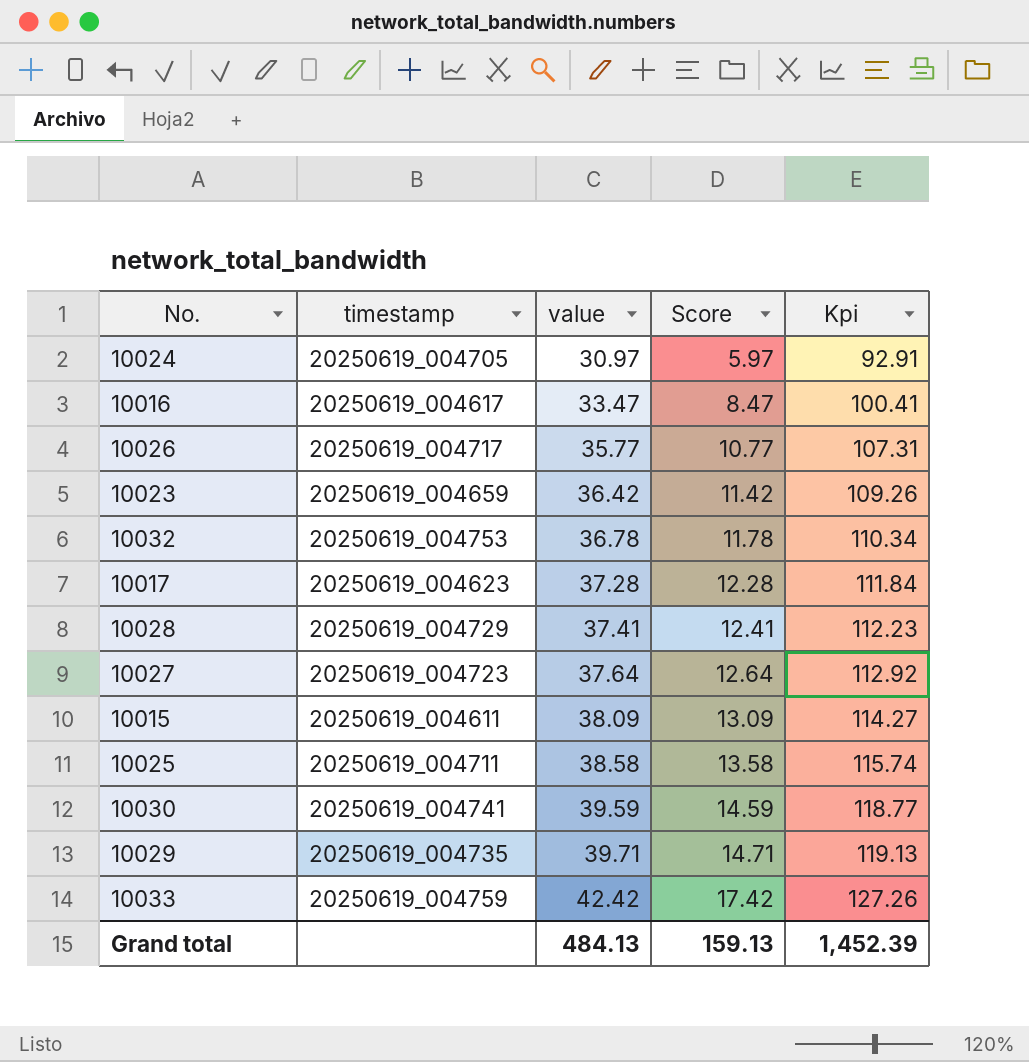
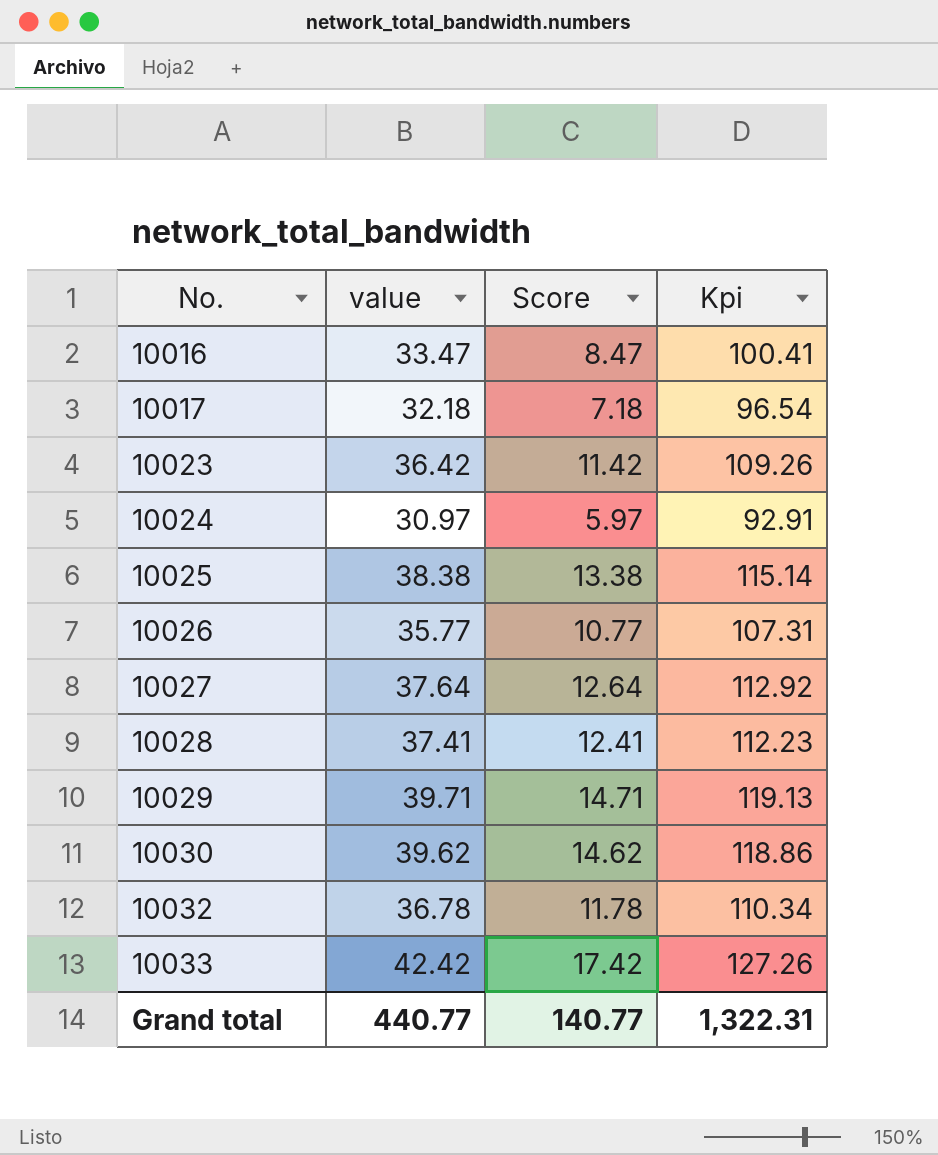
row order: value ascending -> No. ascending
column timestamp | position: 2 -> none
row 10015: 20250619_004611 | 38.09 | 13.09 | 114.27 -> none
10017 | value: 37.28 -> 32.18
10017 | Score: 12.28 -> 7.18
10017 | Kpi: 111.84 -> 96.54
10025 | value: 38.58 -> 38.38
10025 | Score: 13.58 -> 13.38
10025 | Kpi: 115.74 -> 115.14
10030 | value: 39.59 -> 39.62
10030 | Score: 14.59 -> 14.62
10030 | Kpi: 118.77 -> 118.86
Grand total | value: 484.13 -> 440.77
Grand total | Score: 159.13 -> 140.77
Grand total | Kpi: 1,452.39 -> 1,322.31

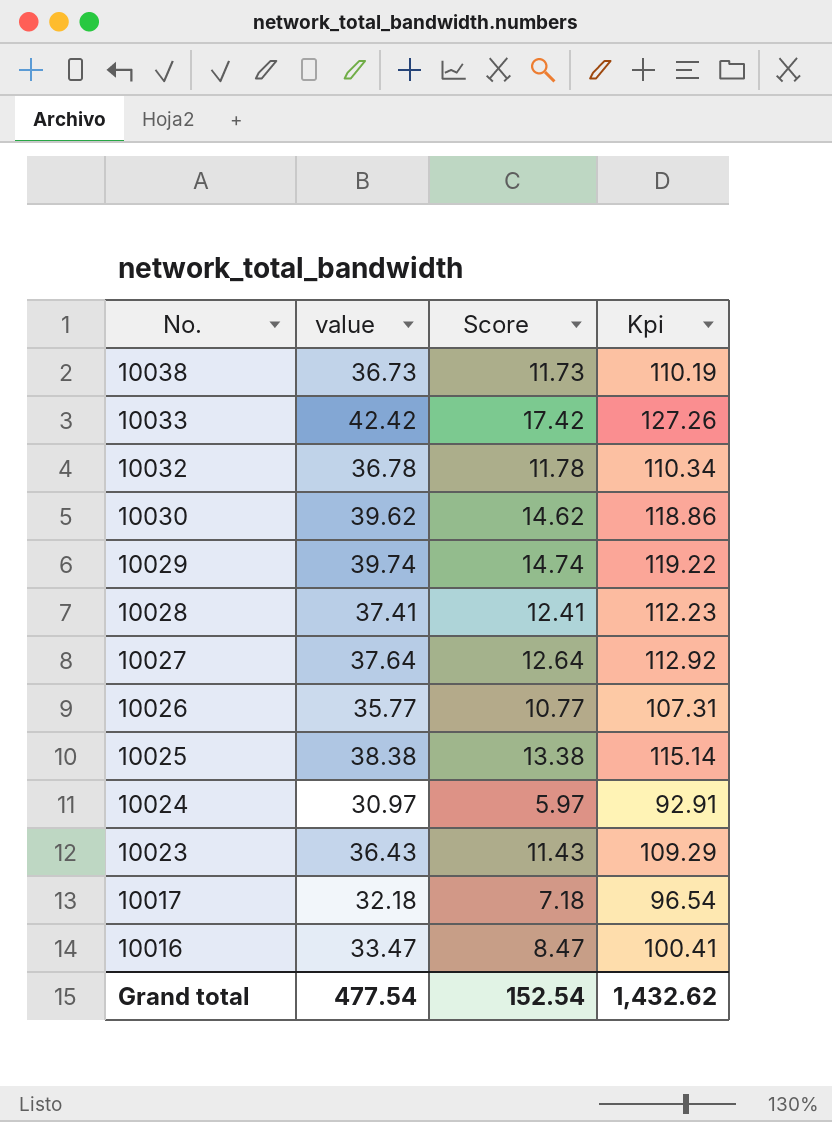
row order: No. ascending -> No. descending
row 10038: none -> 36.73 | 11.73 | 110.19
10029 | value: 39.71 -> 39.74
10029 | Score: 14.71 -> 14.74
10029 | Kpi: 119.13 -> 119.22
10023 | value: 36.42 -> 36.43
10023 | Score: 11.42 -> 11.43
10023 | Kpi: 109.26 -> 109.29
Grand total | value: 440.77 -> 477.54
Grand total | Score: 140.77 -> 152.54
Grand total | Kpi: 1,322.31 -> 1,432.62

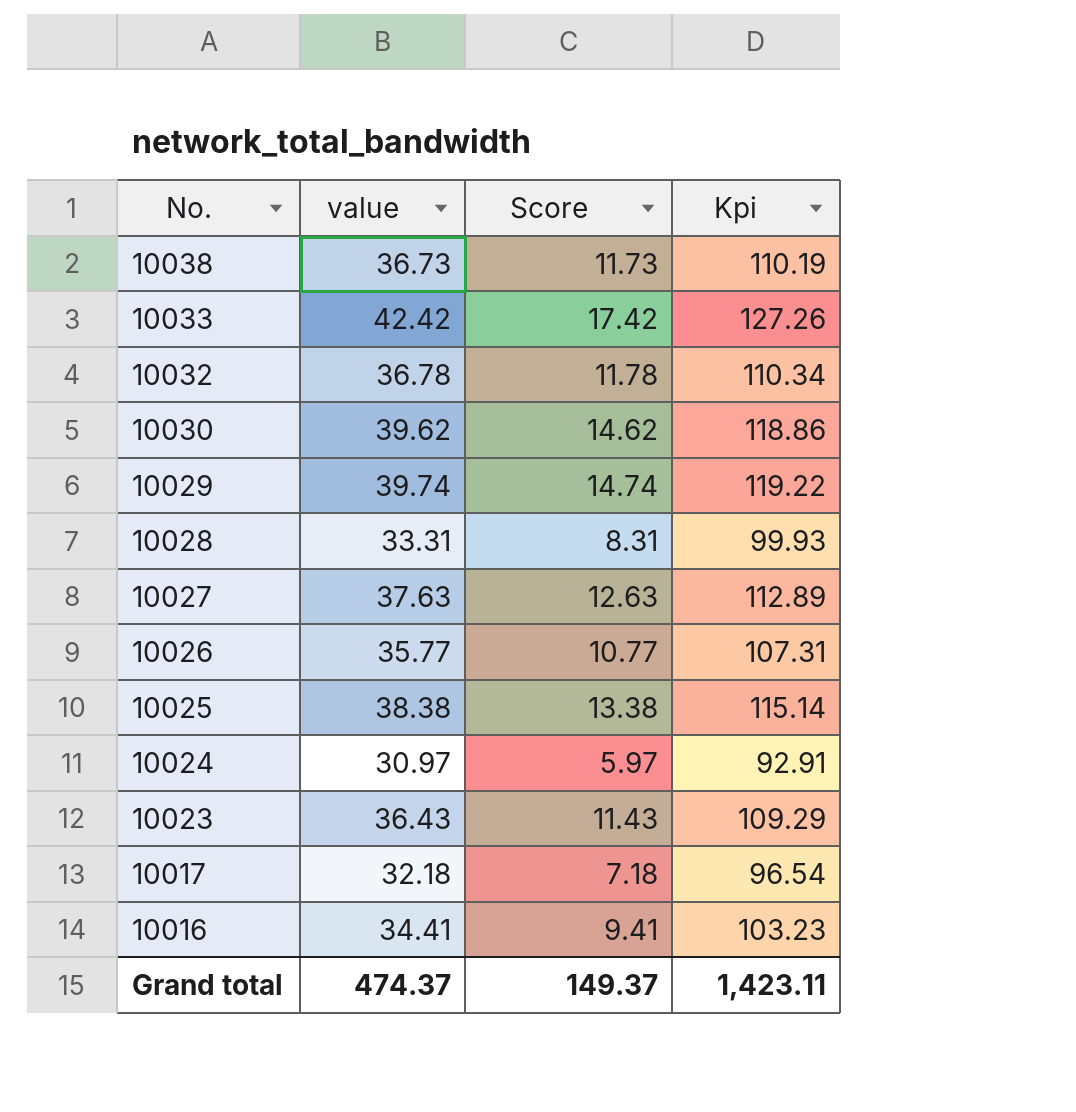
10028 | value: 37.41 -> 33.31
10028 | Score: 12.41 -> 8.31
10028 | Kpi: 112.23 -> 99.93
10027 | value: 37.64 -> 37.63
10027 | Score: 12.64 -> 12.63
10027 | Kpi: 112.92 -> 112.89
10016 | value: 33.47 -> 34.41
10016 | Score: 8.47 -> 9.41
10016 | Kpi: 100.41 -> 103.23
Grand total | value: 477.54 -> 474.37
Grand total | Score: 152.54 -> 149.37
Grand total | Kpi: 1,432.62 -> 1,423.11

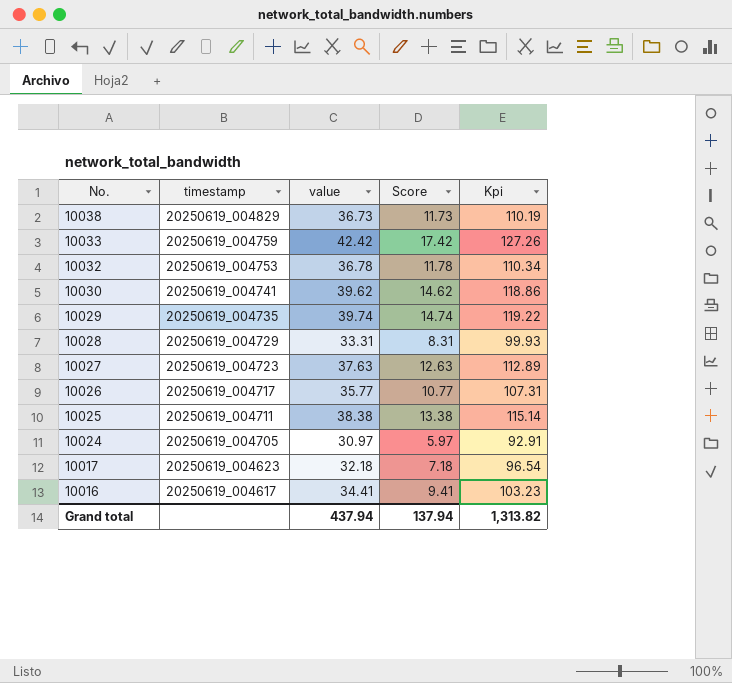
column timestamp | position: none -> 2
row 10023: 36.43 | 11.43 | 109.29 -> none
Grand total | value: 474.37 -> 437.94
Grand total | Score: 149.37 -> 137.94
Grand total | Kpi: 1,423.11 -> 1,313.82

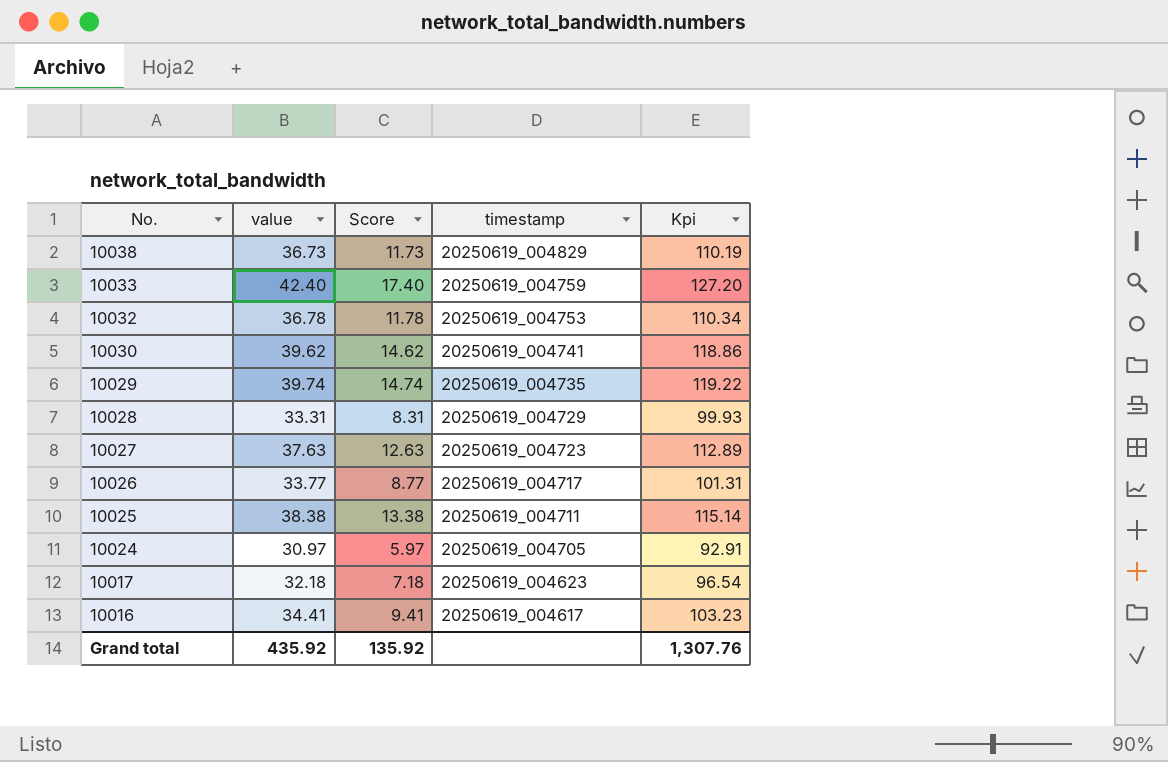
column timestamp | position: 2 -> 4
10033 | value: 42.42 -> 42.40
10033 | Score: 17.42 -> 17.40
10033 | Kpi: 127.26 -> 127.20
10026 | value: 35.77 -> 33.77
10026 | Score: 10.77 -> 8.77
10026 | Kpi: 107.31 -> 101.31
Grand total | value: 437.94 -> 435.92
Grand total | Score: 137.94 -> 135.92
Grand total | Kpi: 1,313.82 -> 1,307.76

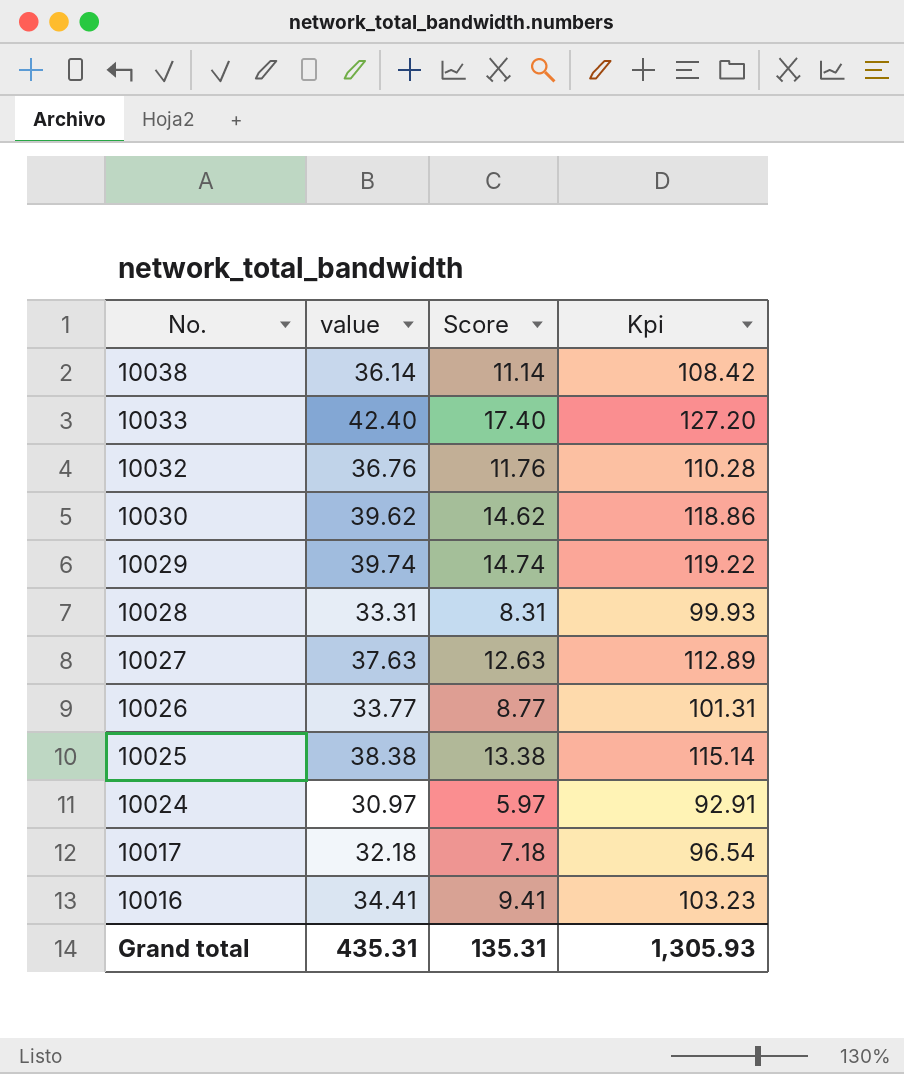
column timestamp | position: 4 -> none
10038 | value: 36.73 -> 36.14
10038 | Score: 11.73 -> 11.14
10038 | Kpi: 110.19 -> 108.42
10032 | value: 36.78 -> 36.76
10032 | Score: 11.78 -> 11.76
10032 | Kpi: 110.34 -> 110.28
Grand total | value: 435.92 -> 435.31
Grand total | Score: 135.92 -> 135.31
Grand total | Kpi: 1,307.76 -> 1,305.93

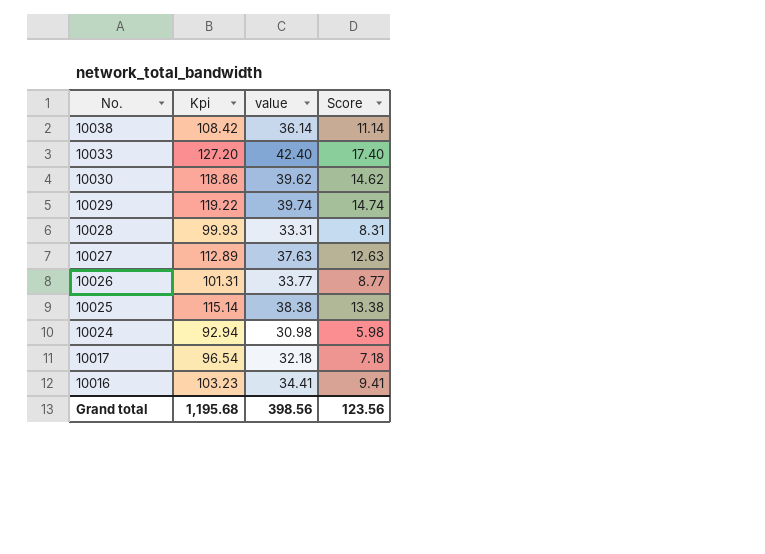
column Kpi | position: 4 -> 2
row 10032: 36.76 | 11.76 | 110.28 -> none
10024 | Kpi: 92.91 -> 92.94
10024 | value: 30.97 -> 30.98
10024 | Score: 5.97 -> 5.98
Grand total | Kpi: 1,305.93 -> 1,195.68
Grand total | value: 435.31 -> 398.56
Grand total | Score: 135.31 -> 123.56

